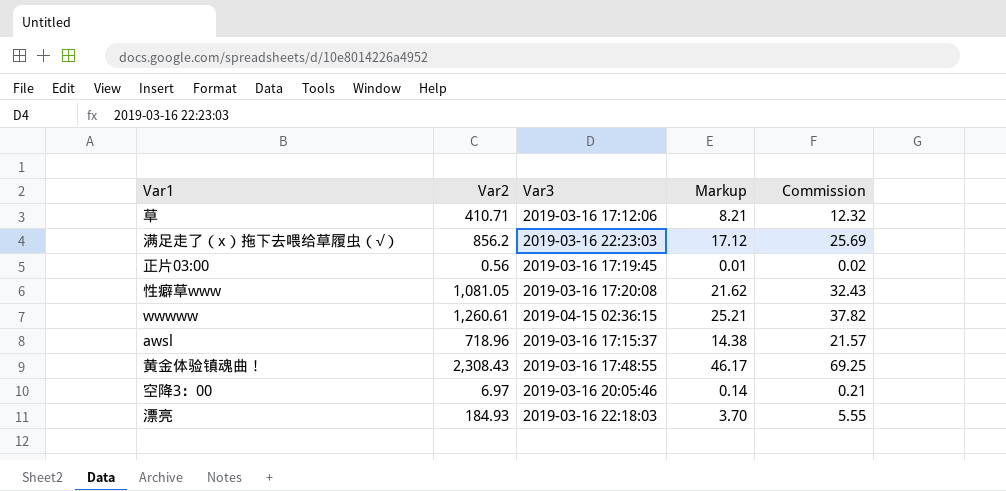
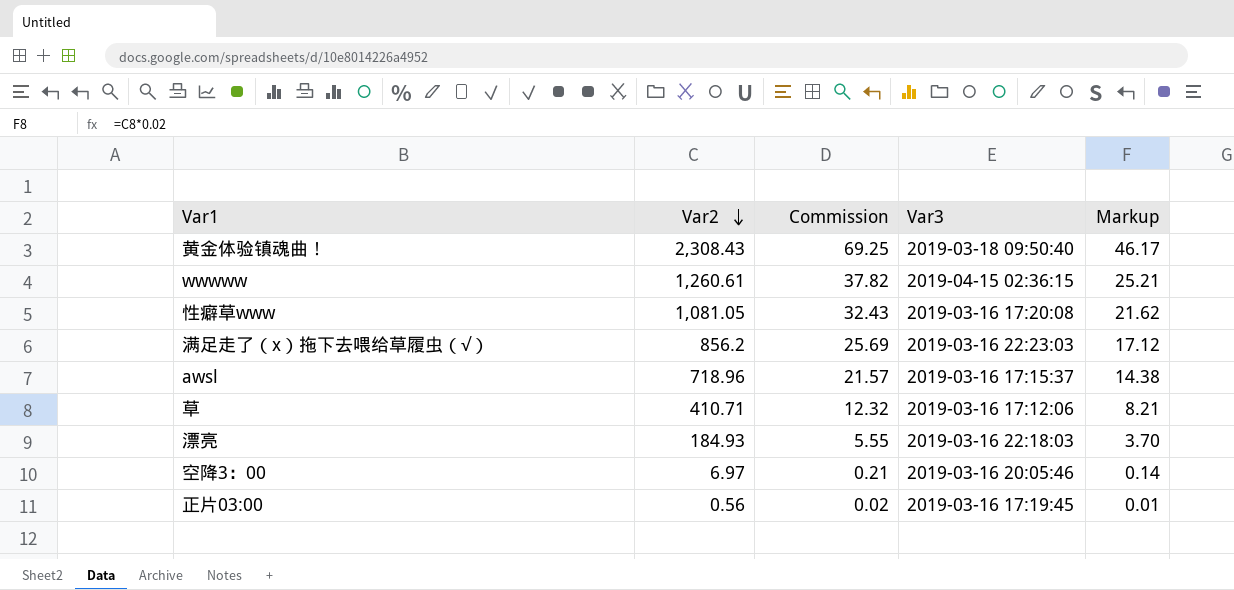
row order: none -> Var2 descending
column Commission | position: 5 -> 3
黄金体验镇魂曲！ | Var3: 2019-03-16 17:48:55 -> 2019-03-18 09:50:40

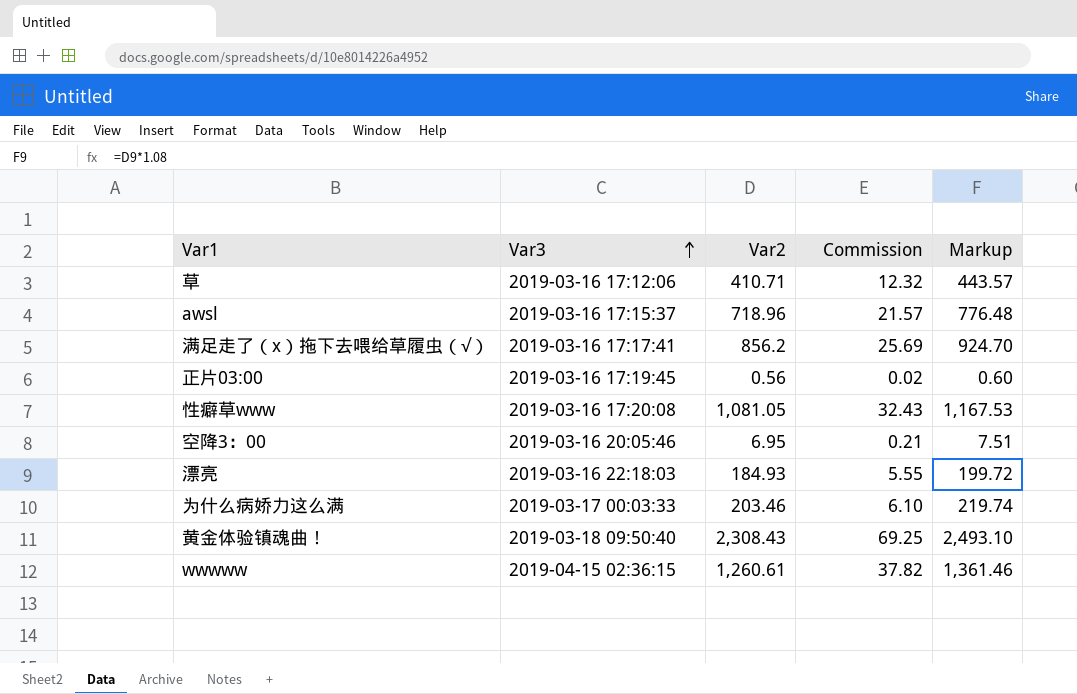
row order: Var2 descending -> Var3 ascending
column Var3 | position: 4 -> 2
column Markup | formula: [Var2] * 0.02 -> [Var2] * 1.08
满足走了（x）拖下去喂给草履虫（√） | Var3: 2019-03-16 22:23:03 -> 2019-03-16 17:17:41
空降3：00 | Var2: 6.97 -> 6.95
row 为什么病娇力这么满: none -> 2019-03-17 00:03:33 | 203.46 | 6.10 | 219.74

